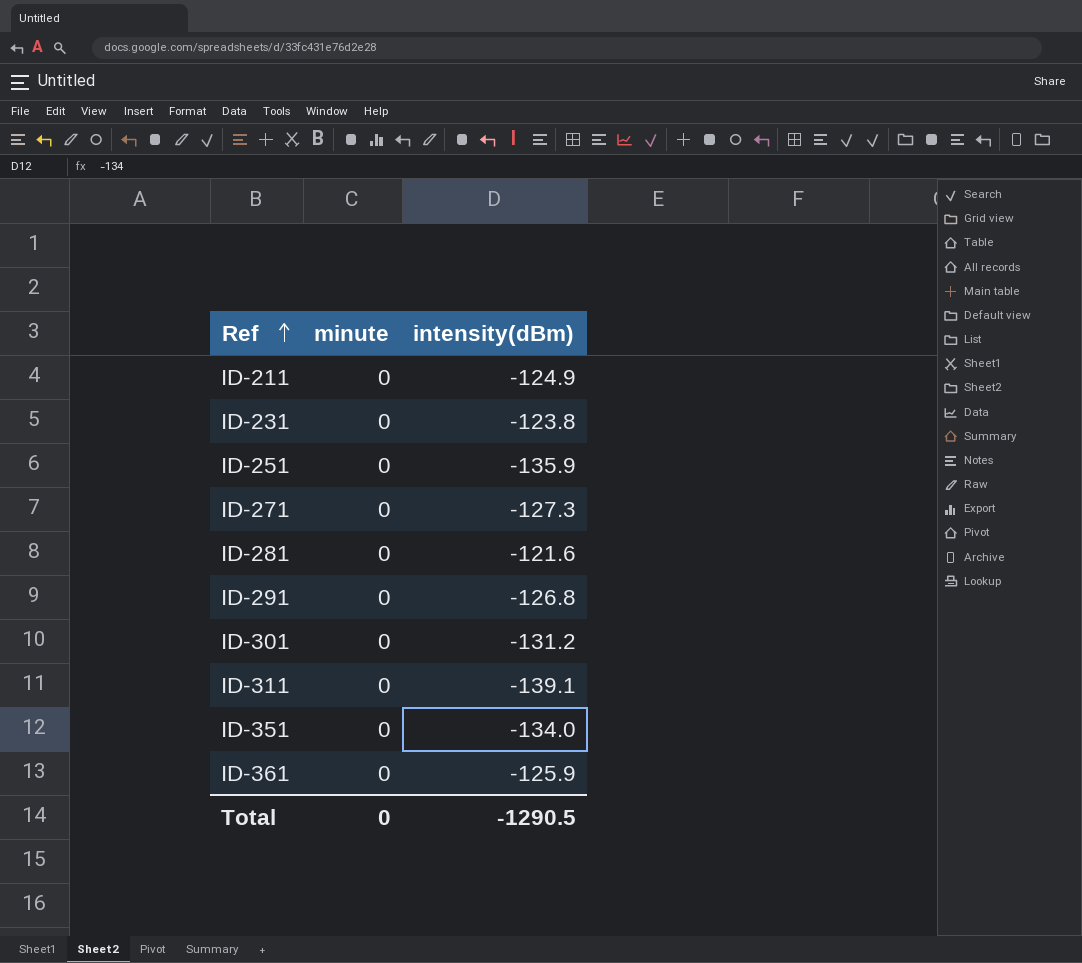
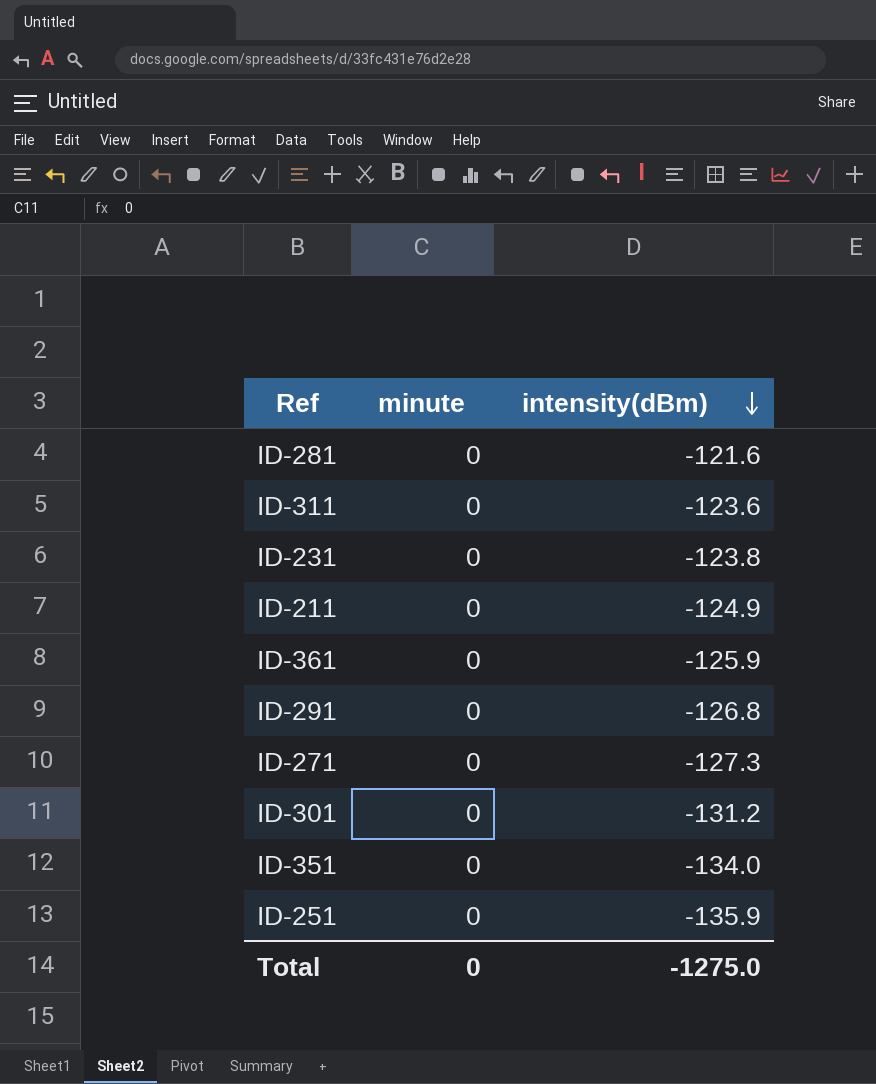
row order: Ref ascending -> intensity(dBm) descending
ID-311 | intensity(dBm): -139.1 -> -123.6
Total | intensity(dBm): -1290.5 -> -1275.0

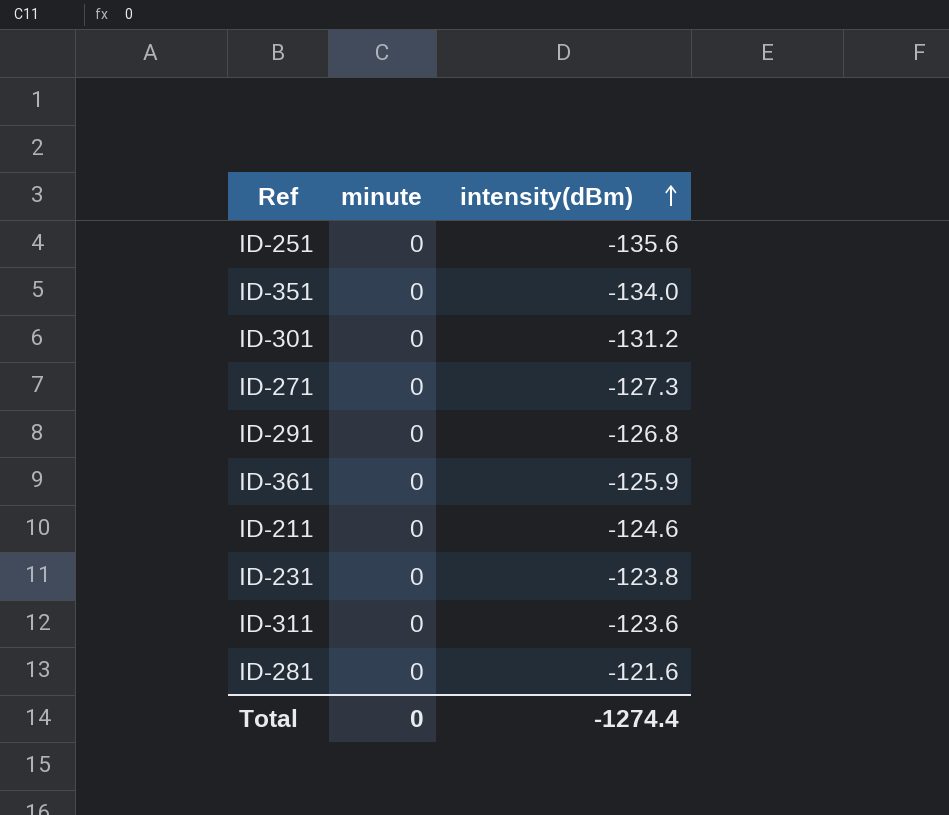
row order: intensity(dBm) descending -> intensity(dBm) ascending
ID-251 | intensity(dBm): -135.9 -> -135.6
ID-211 | intensity(dBm): -124.9 -> -124.6
Total | intensity(dBm): -1275.0 -> -1274.4

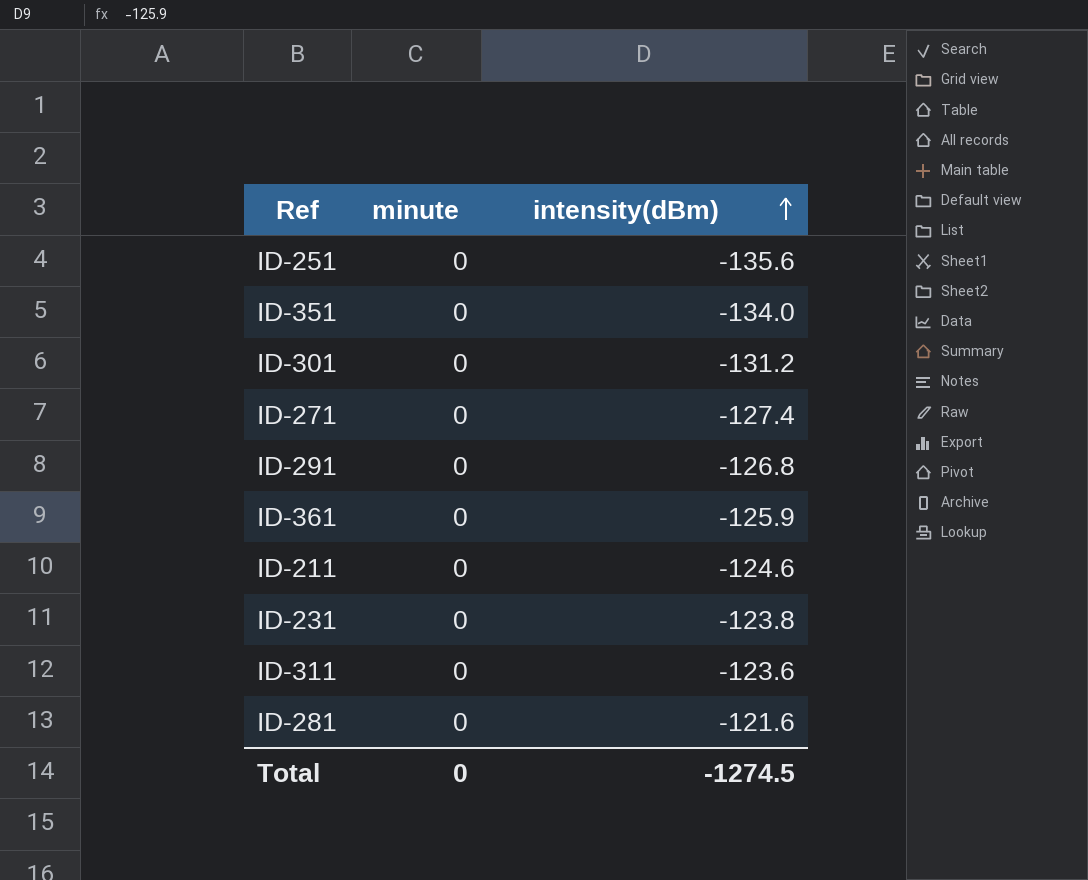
ID-271 | intensity(dBm): -127.3 -> -127.4
Total | intensity(dBm): -1274.4 -> -1274.5

